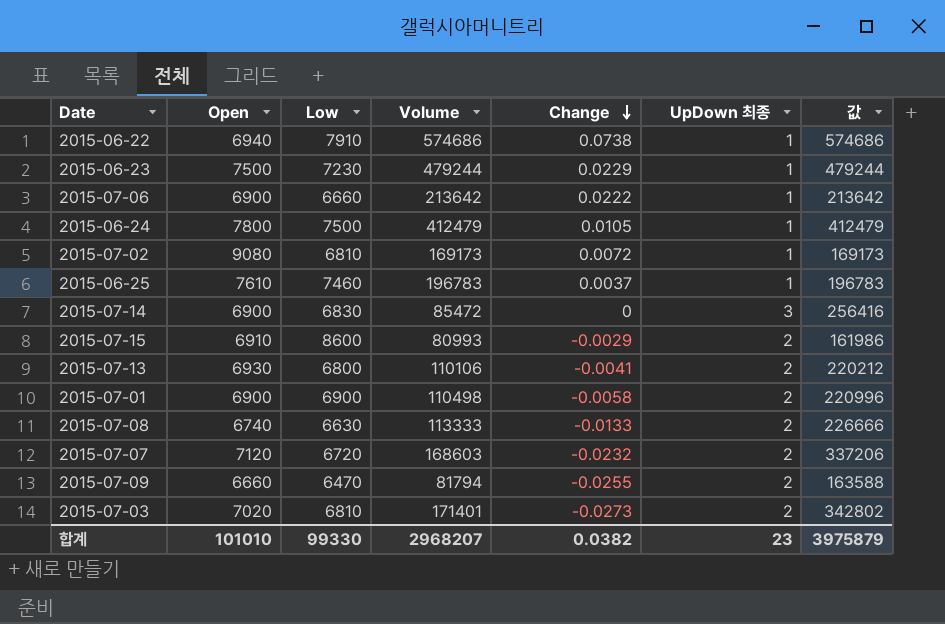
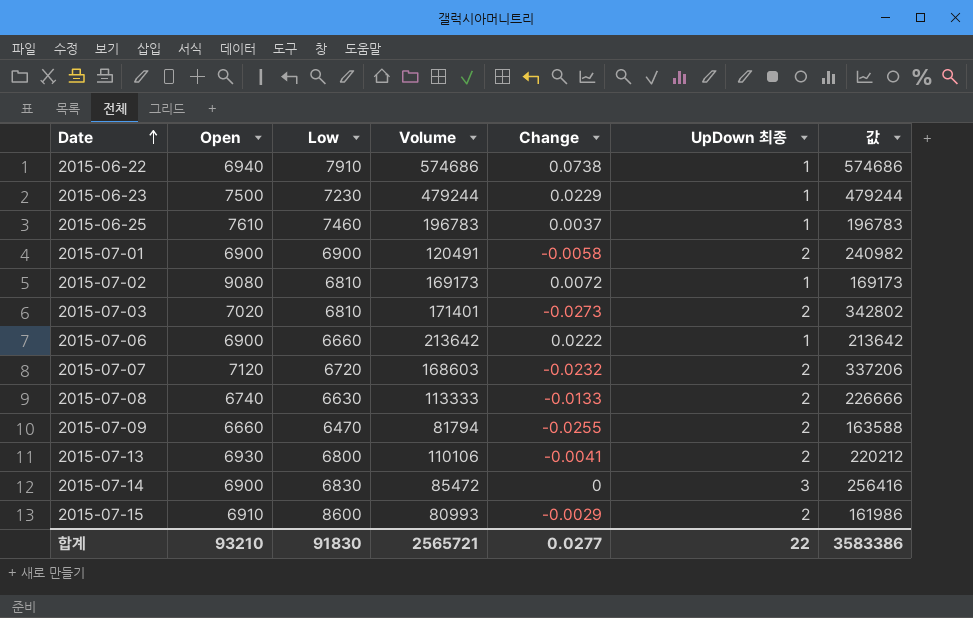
row order: Change descending -> Date ascending
row 2015-06-24: 7800 | 7500 | 412479 | 0.0105 | 1 | 412479 -> none
2015-07-01 | Volume: 110498 -> 120491
2015-07-01 | 값: 220996 -> 240982
합계 | Open: 101010 -> 93210
합계 | Low: 99330 -> 91830
합계 | Volume: 2968207 -> 2565721
합계 | Change: 0.0382 -> 0.0277
합계 | UpDown 최종: 23 -> 22
합계 | 값: 3975879 -> 3583386

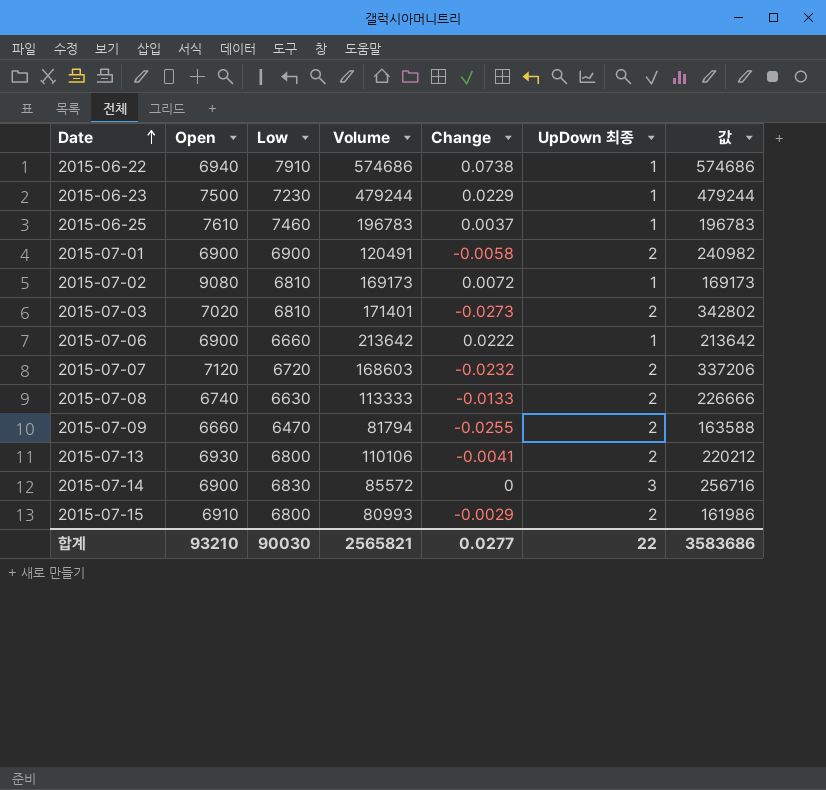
2015-07-14 | Volume: 85472 -> 85572
2015-07-14 | 값: 256416 -> 256716
2015-07-15 | Low: 8600 -> 6800
합계 | Low: 91830 -> 90030
합계 | Volume: 2565721 -> 2565821
합계 | 값: 3583386 -> 3583686

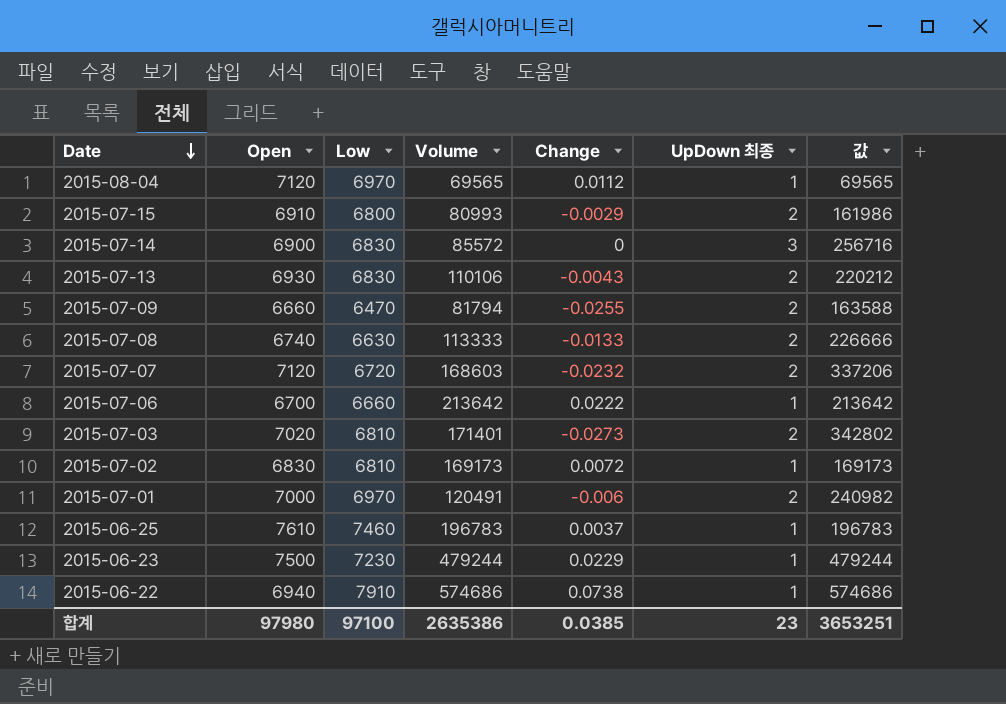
row order: Date ascending -> Date descending
row 2015-08-04: none -> 7120 | 6970 | 69565 | 0.0112 | 1 | 69565
2015-07-13 | Low: 6800 -> 6830
2015-07-13 | Change: -0.0041 -> -0.0043
2015-07-06 | Open: 6900 -> 6700
2015-07-02 | Open: 9080 -> 6830
2015-07-01 | Open: 6900 -> 7000
2015-07-01 | Low: 6900 -> 6970
2015-07-01 | Change: -0.0058 -> -0.006
합계 | Open: 93210 -> 97980
합계 | Low: 90030 -> 97100
합계 | Volume: 2565821 -> 2635386
합계 | Change: 0.0277 -> 0.0385
합계 | UpDown 최종: 22 -> 23
합계 | 값: 3583686 -> 3653251

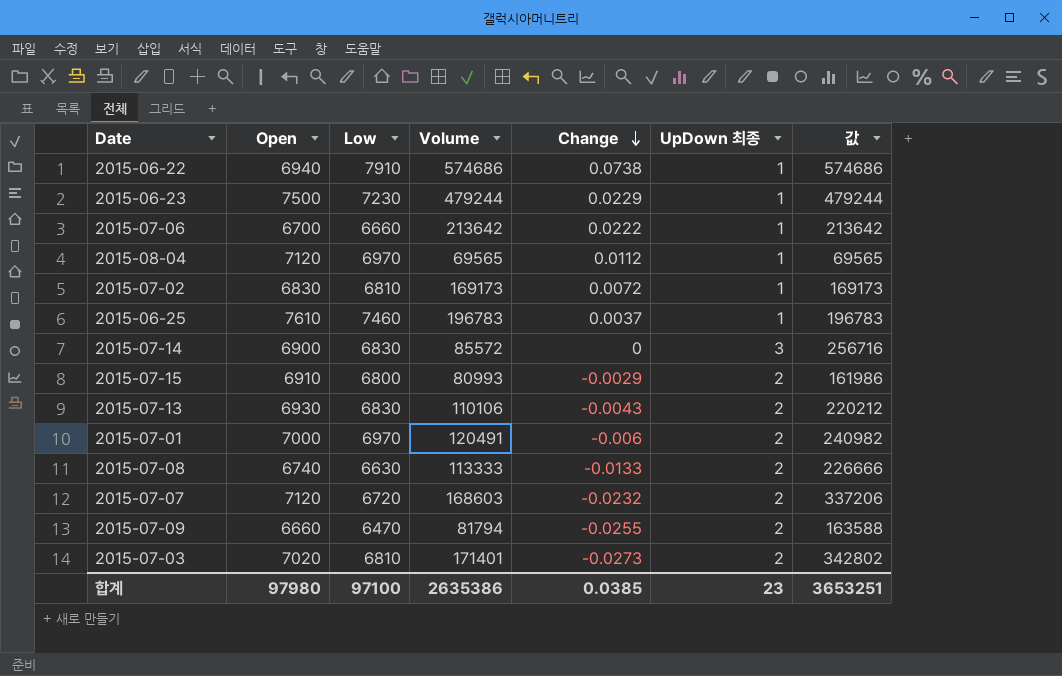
row order: Date descending -> Change descending

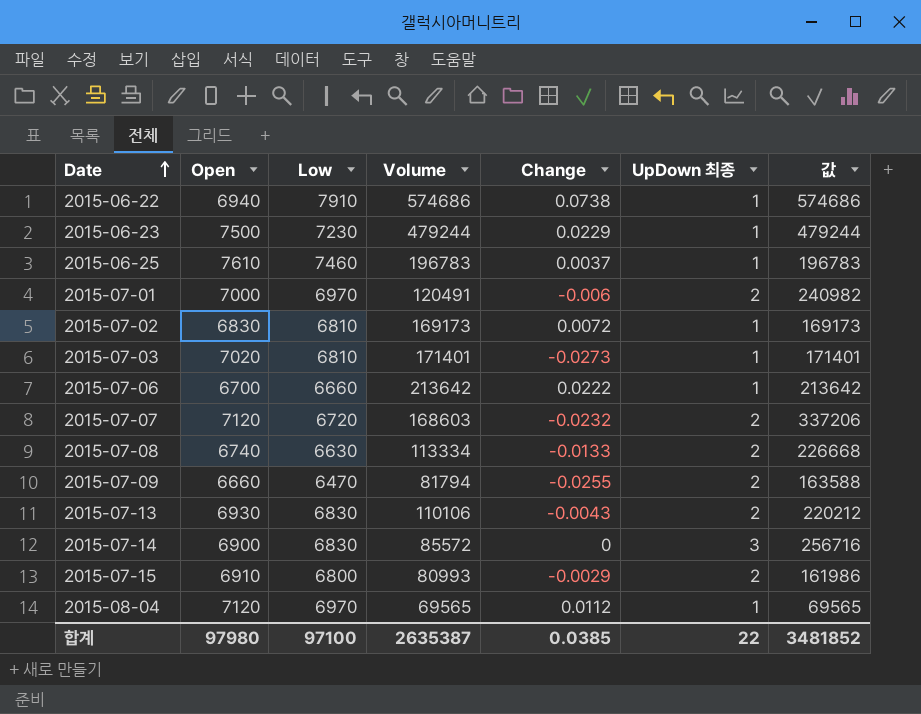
row order: Change descending -> Date ascending
2015-07-03 | UpDown 최종: 2 -> 1
2015-07-03 | 값: 342802 -> 171401
2015-07-08 | Volume: 113333 -> 113334
2015-07-08 | 값: 226666 -> 226668
합계 | Volume: 2635386 -> 2635387
합계 | UpDown 최종: 23 -> 22
합계 | 값: 3653251 -> 3481852

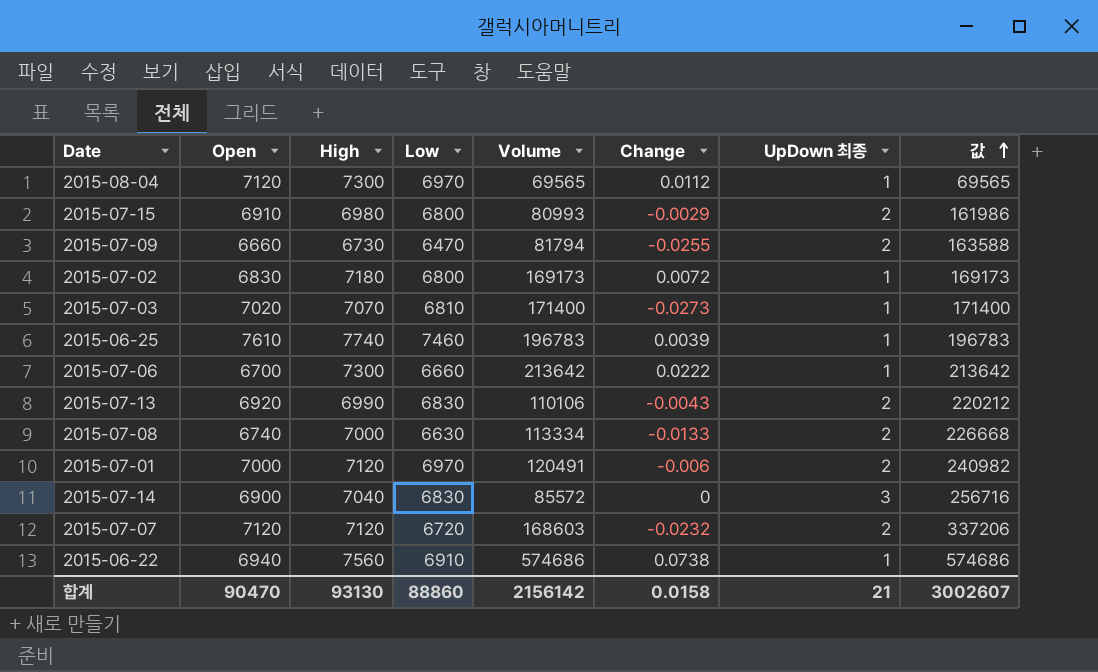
row order: Date ascending -> 값 ascending
column High | position: none -> 3
row 2015-06-23: 7500 | 7230 | 479244 | 0.0229 | 1 | 479244 -> none
2015-07-02 | Low: 6810 -> 6800
2015-07-03 | Volume: 171401 -> 171400
2015-07-03 | 값: 171401 -> 171400
2015-06-25 | Change: 0.0037 -> 0.0039
2015-07-13 | Open: 6930 -> 6920
2015-06-22 | Low: 7910 -> 6910
합계 | Open: 97980 -> 90470
합계 | Low: 97100 -> 88860
합계 | Volume: 2635387 -> 2156142
합계 | Change: 0.0385 -> 0.0158
합계 | UpDown 최종: 22 -> 21
합계 | 값: 3481852 -> 3002607

